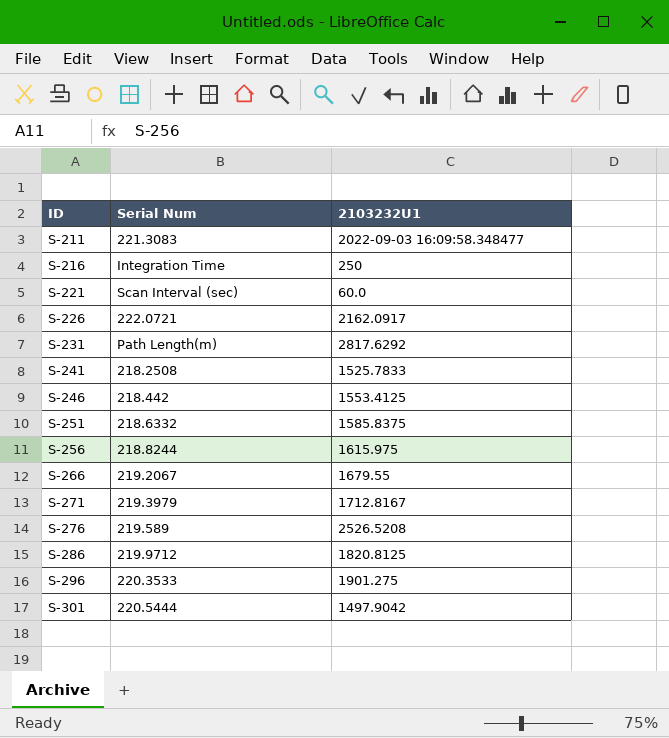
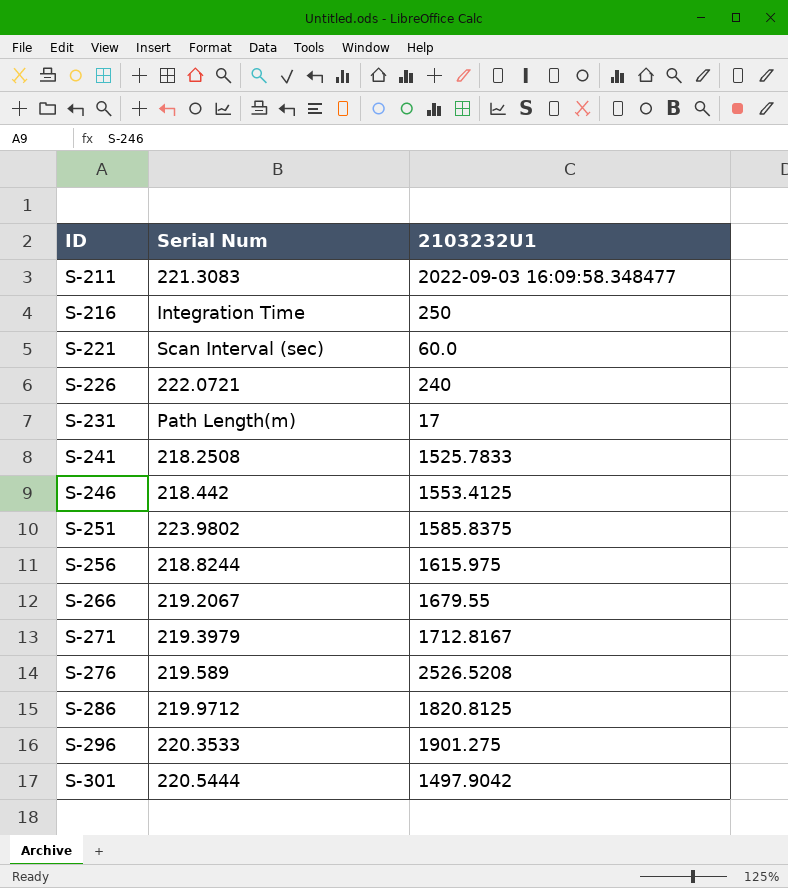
S-226 | 2103232U1: 2162.0917 -> 240
S-231 | 2103232U1: 2817.6292 -> 17
S-251 | Serial Num: 218.6332 -> 223.9802

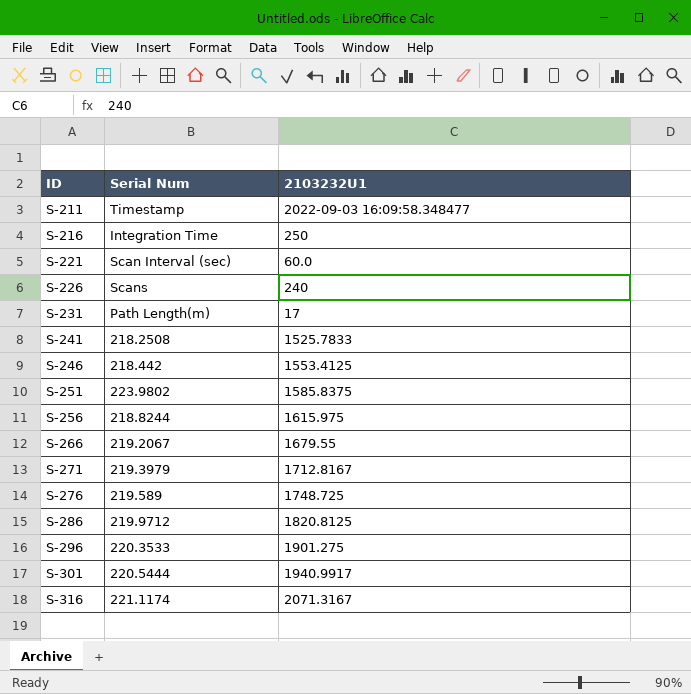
S-211 | Serial Num: 221.3083 -> Timestamp
S-226 | Serial Num: 222.0721 -> Scans
S-276 | 2103232U1: 2526.5208 -> 1748.725
S-301 | 2103232U1: 1497.9042 -> 1940.9917
row S-316: none -> 221.1174 | 2071.3167

